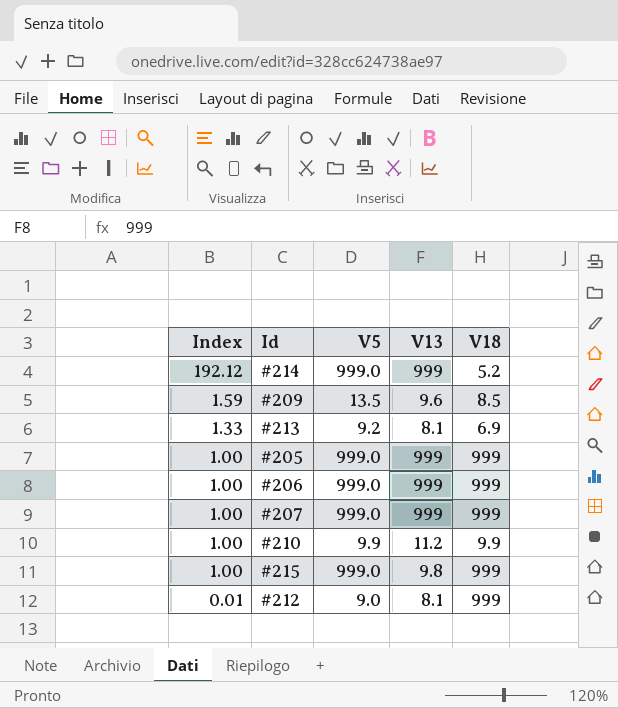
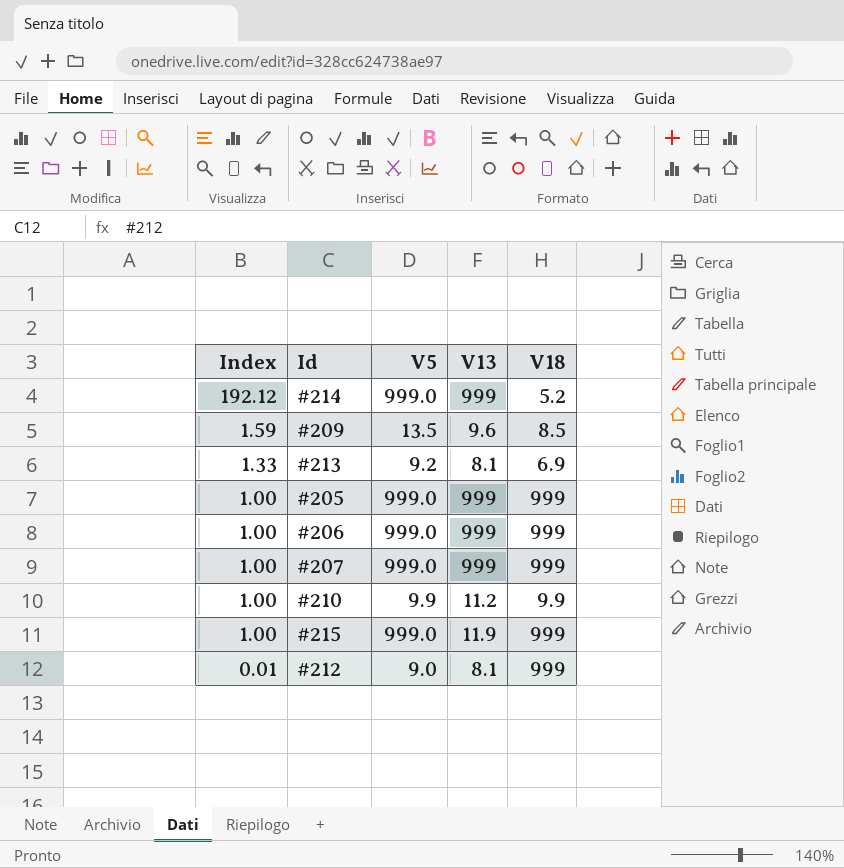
#215 | V13: 9.8 -> 11.9

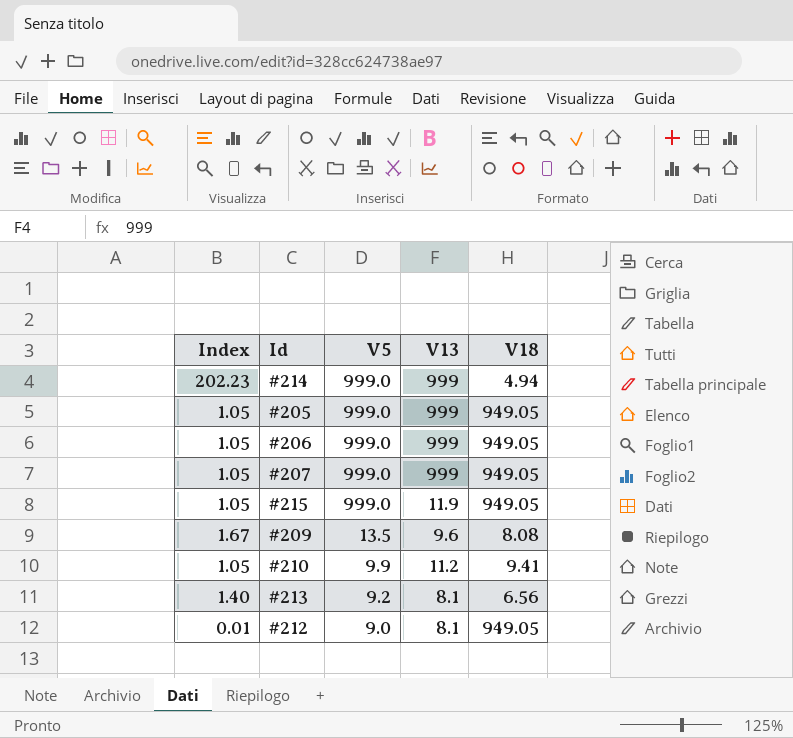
row order: Index descending -> V5 descending
#214 | Index: 192.12 -> 202.23
#214 | V18: 5.2 -> 4.94
#205 | Index: 1.00 -> 1.05
#205 | V18: 999 -> 949.05
#206 | Index: 1.00 -> 1.05
#206 | V18: 999 -> 949.05
#207 | Index: 1.00 -> 1.05
#207 | V18: 999 -> 949.05
#215 | Index: 1.00 -> 1.05
#215 | V18: 999 -> 949.05
#209 | Index: 1.59 -> 1.67
#209 | V18: 8.5 -> 8.08
#210 | Index: 1.00 -> 1.05
#210 | V18: 9.9 -> 9.41
#213 | Index: 1.33 -> 1.40
#213 | V18: 6.9 -> 6.56
#212 | V18: 999 -> 949.05

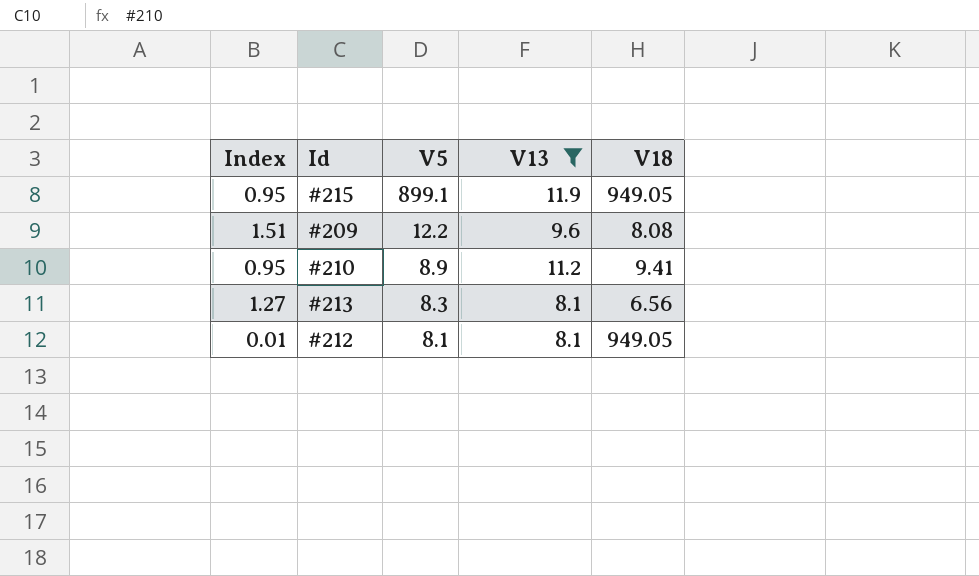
filter: none -> V13 != 999
#215 | Index: 1.05 -> 0.95
#215 | V5: 999.0 -> 899.1
#209 | Index: 1.67 -> 1.51
#209 | V5: 13.5 -> 12.2
#210 | Index: 1.05 -> 0.95
#210 | V5: 9.9 -> 8.9
#213 | Index: 1.40 -> 1.27
#213 | V5: 9.2 -> 8.3
#212 | V5: 9.0 -> 8.1

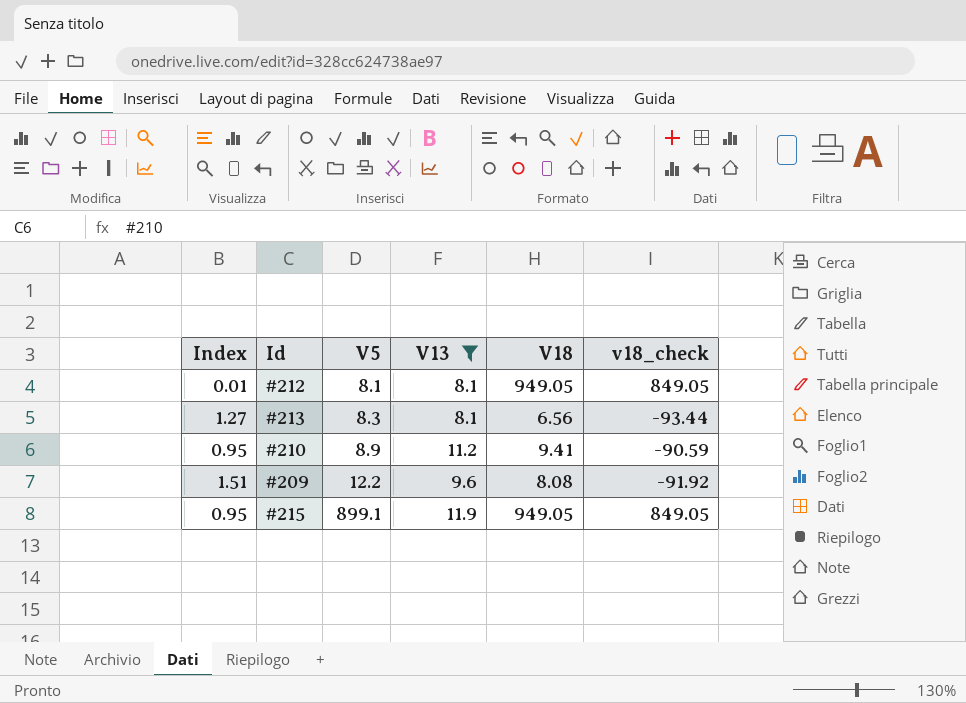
row order: V5 descending -> V5 ascending
column v18_check | formula: none -> [V18] - 100

